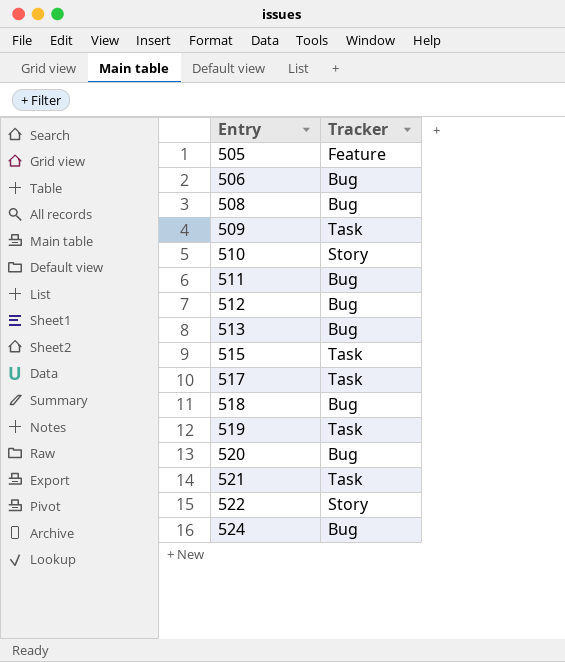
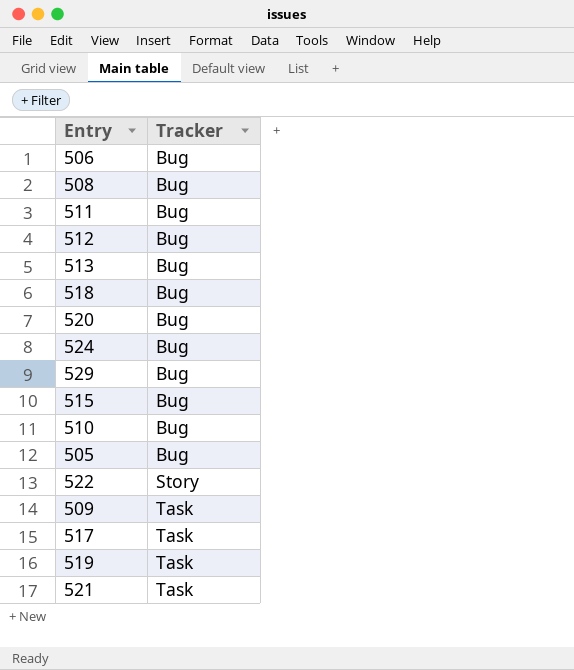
row order: Entry ascending -> Tracker ascending
row 529: none -> Bug
515 | Tracker: Task -> Bug
510 | Tracker: Story -> Bug
505 | Tracker: Feature -> Bug

